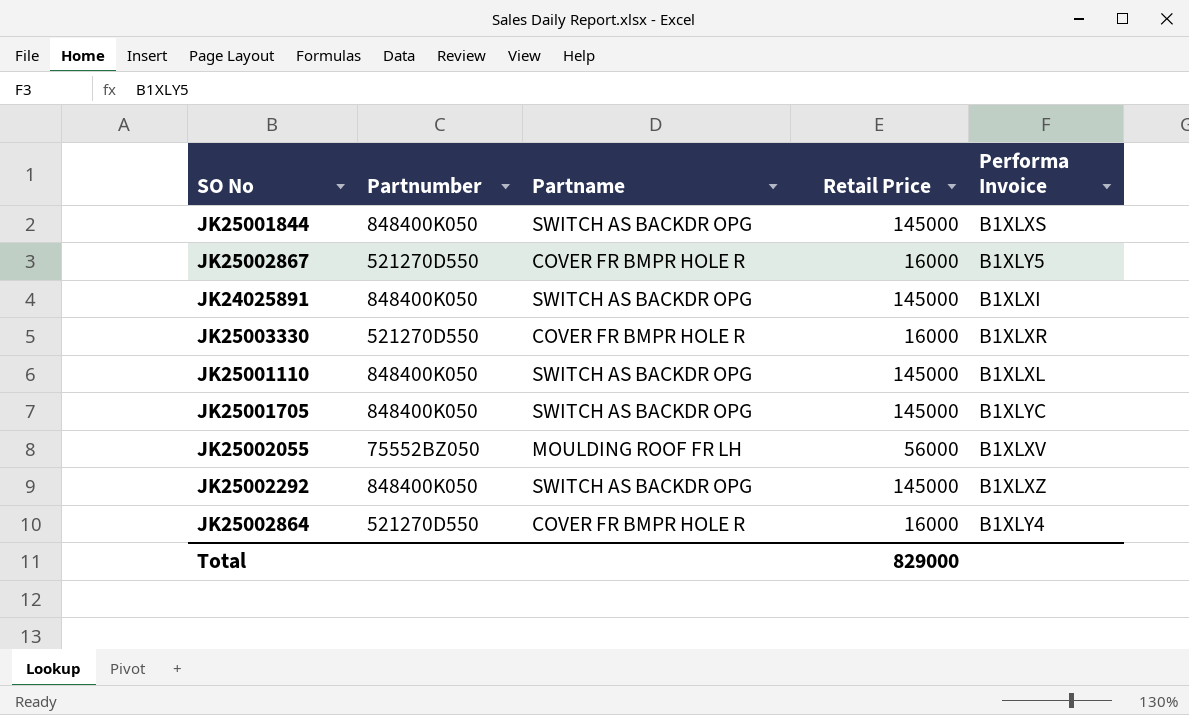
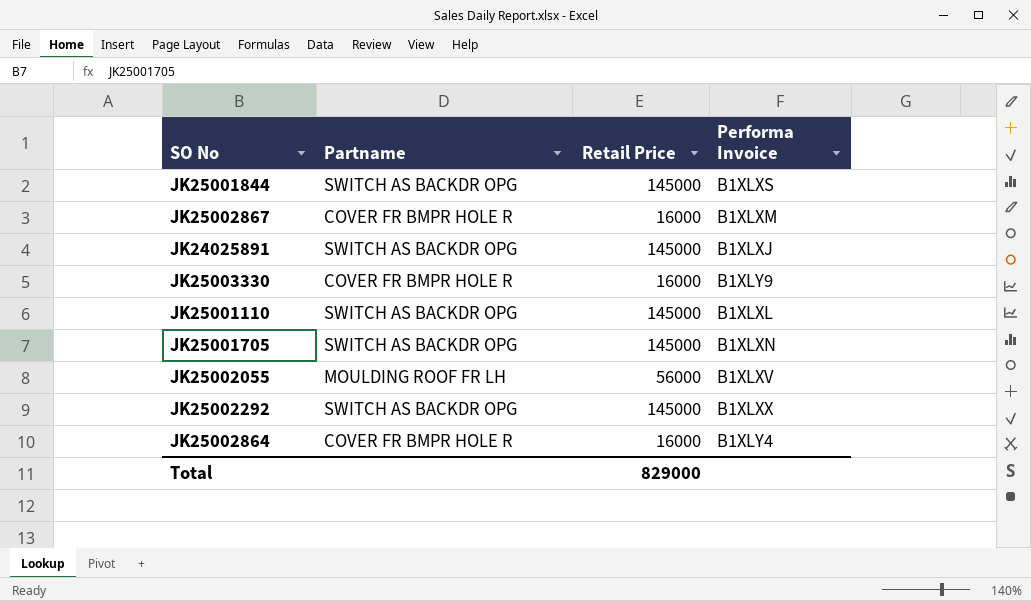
column Partnumber | position: 2 -> none
JK25002867 | Performa Invoice: B1XLY5 -> B1XLXM
JK24025891 | Performa Invoice: B1XLXI -> B1XLXJ
JK25003330 | Performa Invoice: B1XLXR -> B1XLY9
JK25001705 | Performa Invoice: B1XLYC -> B1XLXN
JK25002292 | Performa Invoice: B1XLXZ -> B1XLXX

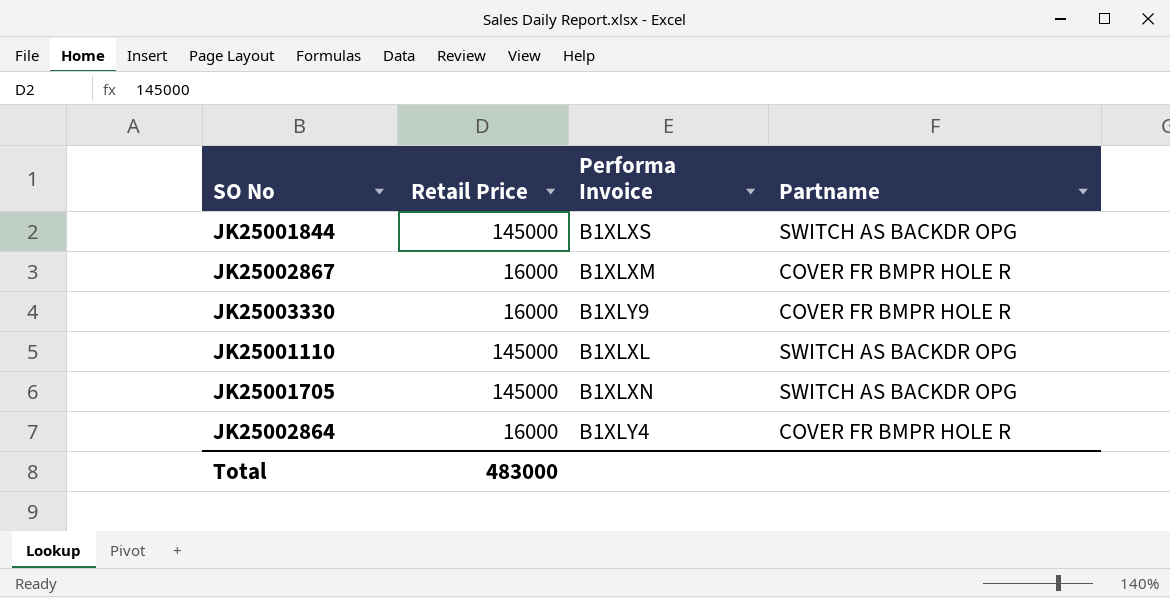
column Partname | position: 2 -> 4
row JK24025891: SWITCH AS BACKDR OPG | 145000 | B1XLXJ -> none
row JK25002055: MOULDING ROOF FR LH | 56000 | B1XLXV -> none
row JK25002292: SWITCH AS BACKDR OPG | 145000 | B1XLXX -> none
Total | Retail Price: 829000 -> 483000

